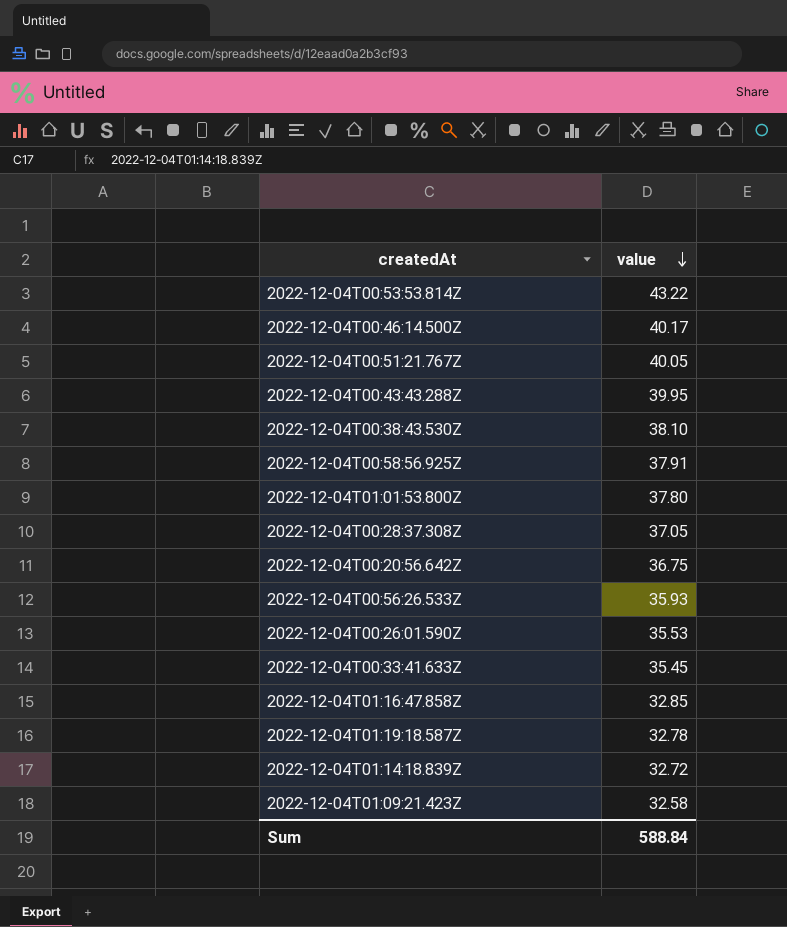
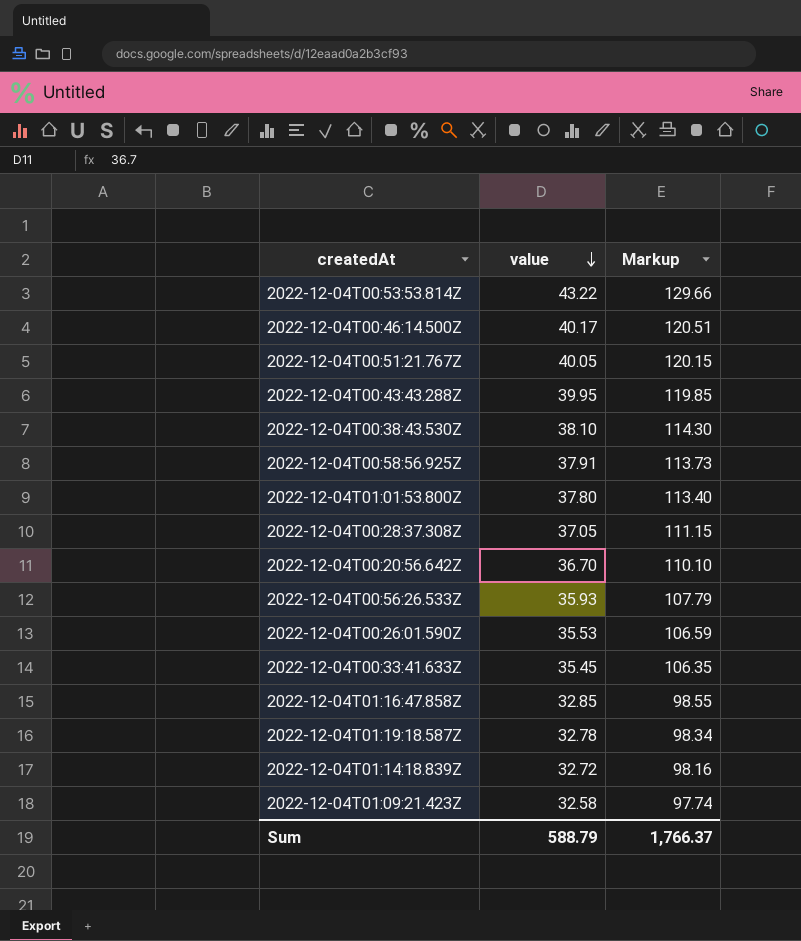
column Markup | formula: none -> [value] * 3
2022-12-04T00:20:56.642Z | value: 36.75 -> 36.70
Sum | value: 588.84 -> 588.79

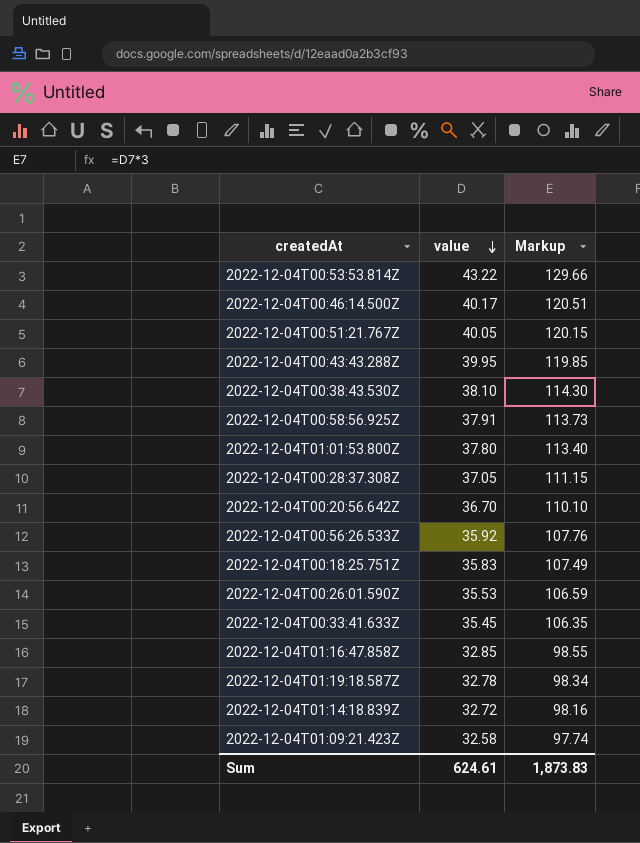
2022-12-04T00:56:26.533Z | value: 35.93 -> 35.92
2022-12-04T00:56:26.533Z | Markup: 107.79 -> 107.76
row 2022-12-04T00:18:25.751Z: none -> 35.83 | 107.49
Sum | value: 588.79 -> 624.61
Sum | Markup: 1,766.37 -> 1,873.83

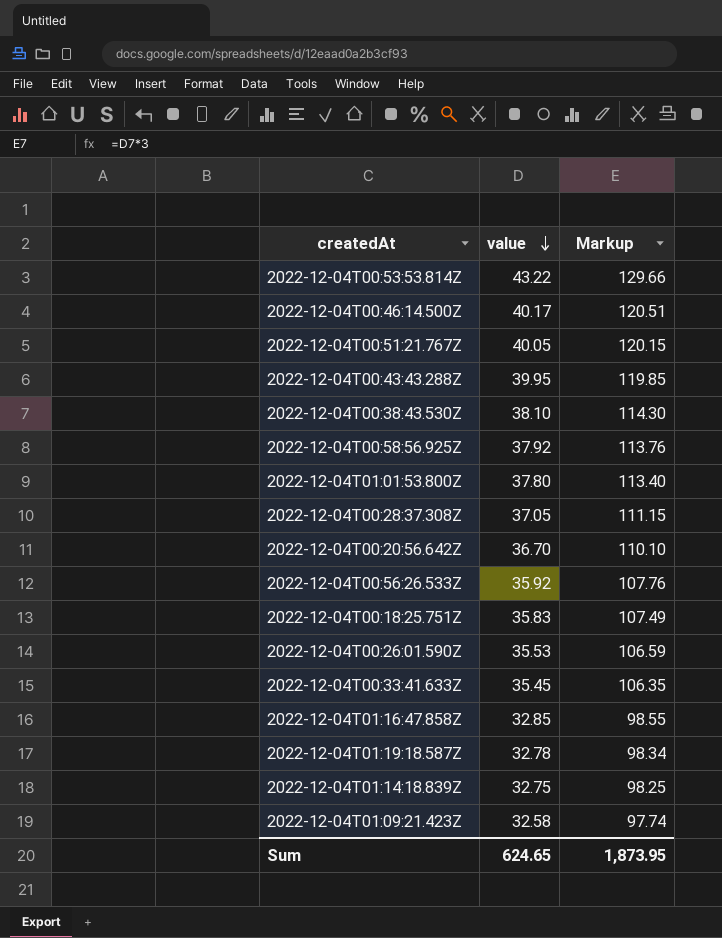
2022-12-04T00:58:56.925Z | value: 37.91 -> 37.92
2022-12-04T00:58:56.925Z | Markup: 113.73 -> 113.76
2022-12-04T01:14:18.839Z | value: 32.72 -> 32.75
2022-12-04T01:14:18.839Z | Markup: 98.16 -> 98.25
Sum | value: 624.61 -> 624.65
Sum | Markup: 1,873.83 -> 1,873.95

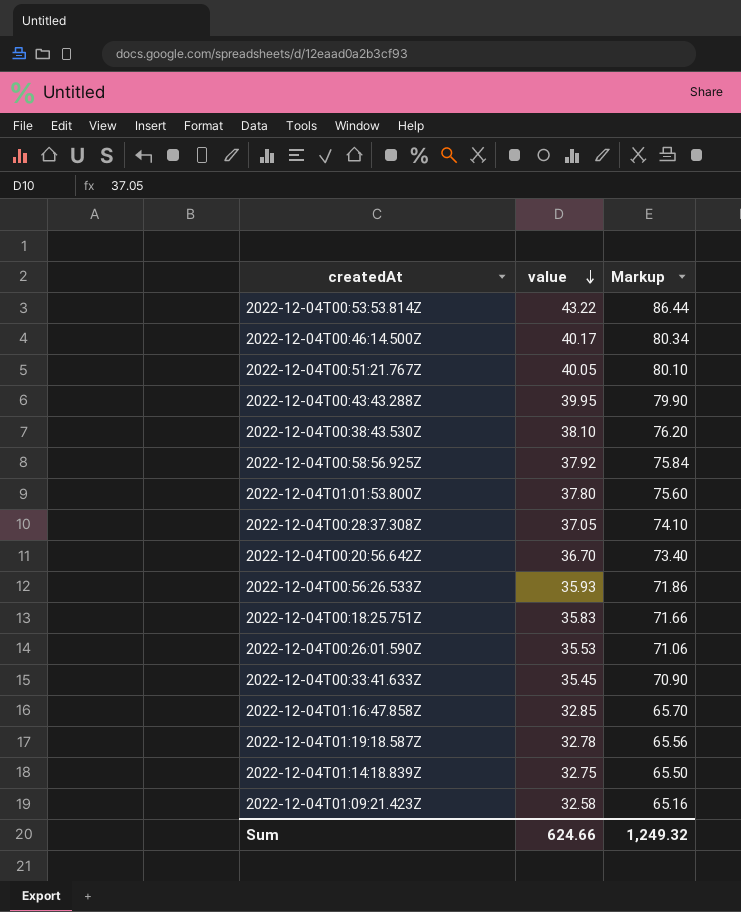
column Markup | formula: [value] * 3 -> [value] * 2
2022-12-04T00:56:26.533Z | value: 35.92 -> 35.93
Sum | value: 624.65 -> 624.66
Sum | Markup: 1,873.95 -> 1,249.32

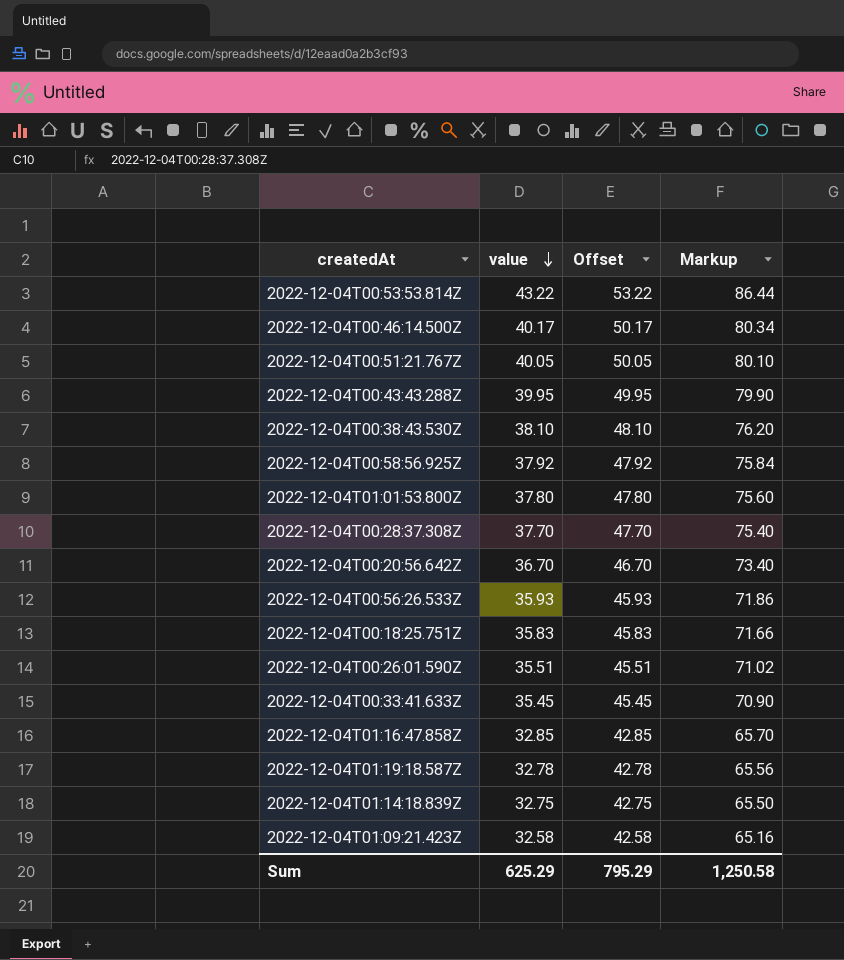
column Offset | formula: none -> [value] + 10
2022-12-04T00:28:37.308Z | value: 37.05 -> 37.70
2022-12-04T00:28:37.308Z | Markup: 74.10 -> 75.40
2022-12-04T00:26:01.590Z | value: 35.53 -> 35.51
2022-12-04T00:26:01.590Z | Markup: 71.06 -> 71.02
Sum | value: 624.66 -> 625.29
Sum | Markup: 1,249.32 -> 1,250.58

